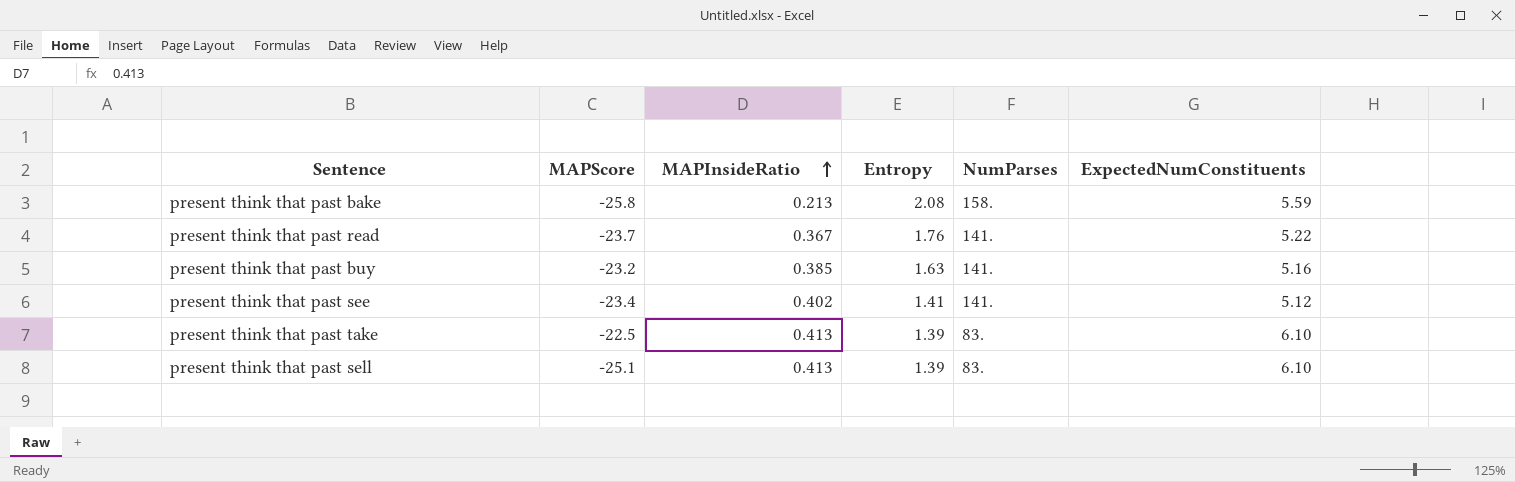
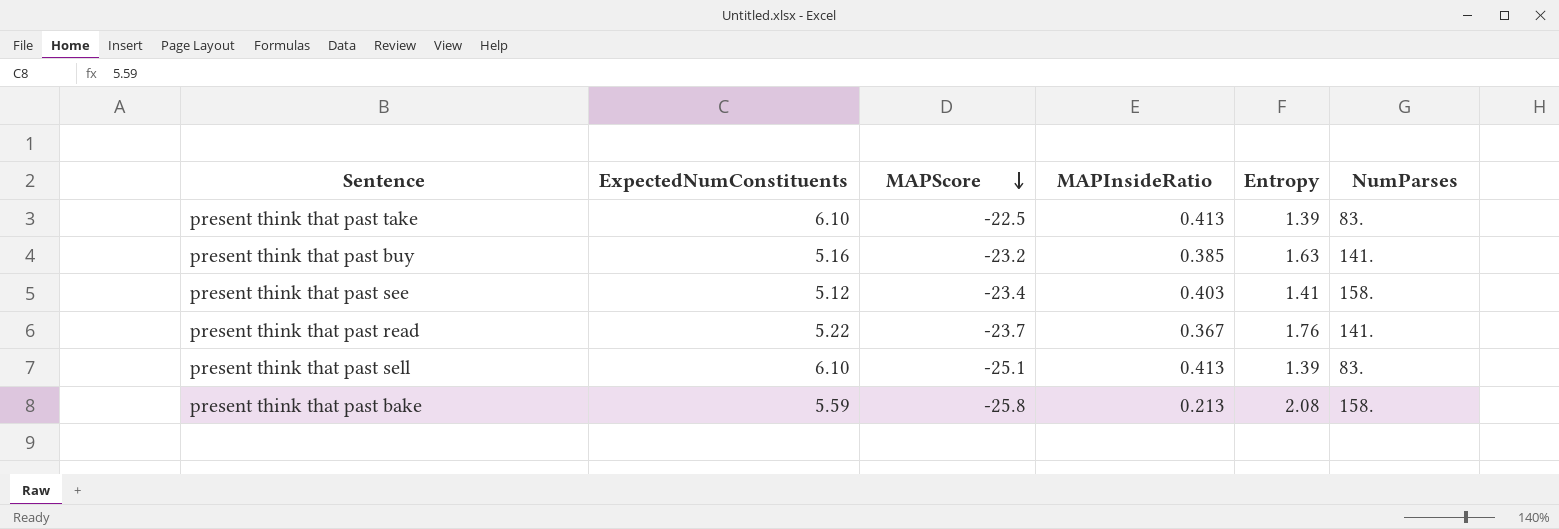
row order: MAPInsideRatio ascending -> MAPScore descending
column ExpectedNumConstituents | position: 6 -> 2
present think that past see | MAPInsideRatio: 0.402 -> 0.403
present think that past see | NumParses: 141. -> 158.

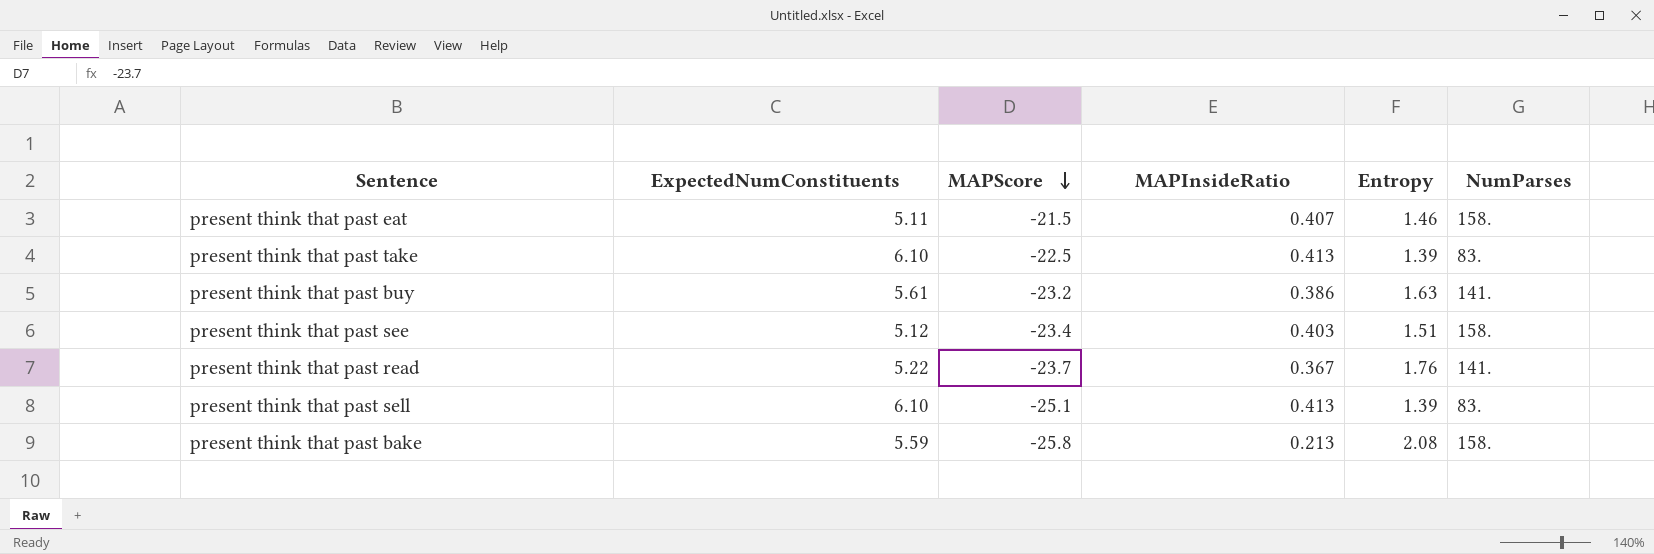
row present think that past eat: none -> 5.11 | -21.5 | 0.407 | 1.46 | 158.
present think that past buy | ExpectedNumConstituents: 5.16 -> 5.61
present think that past buy | MAPInsideRatio: 0.385 -> 0.386
present think that past see | Entropy: 1.41 -> 1.51

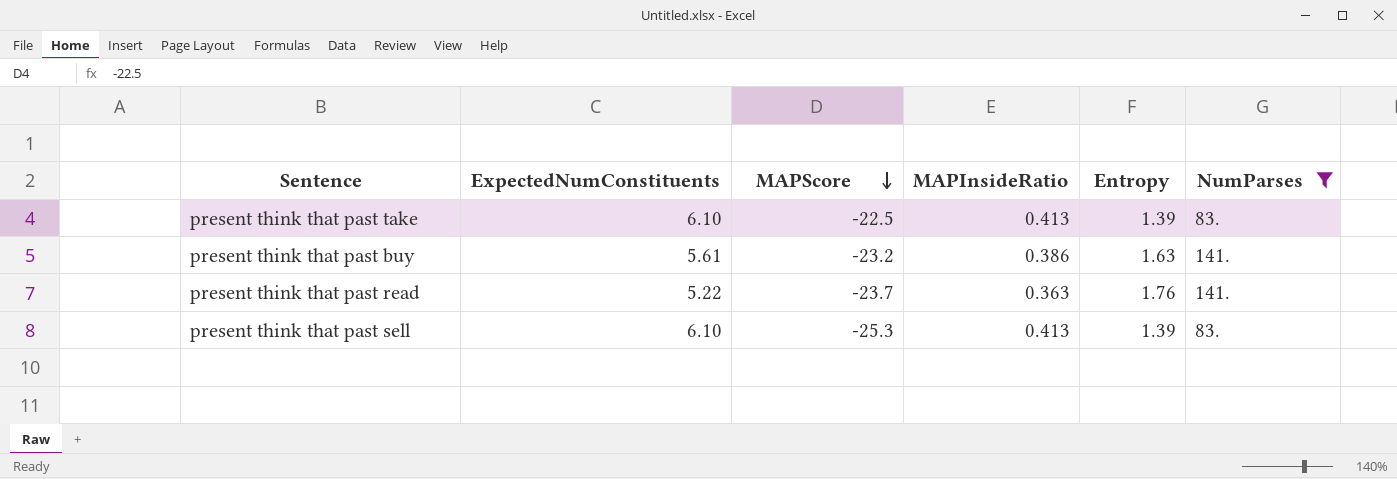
filter: none -> NumParses != 158.
present think that past read | MAPInsideRatio: 0.367 -> 0.363
present think that past sell | MAPScore: -25.1 -> -25.3

